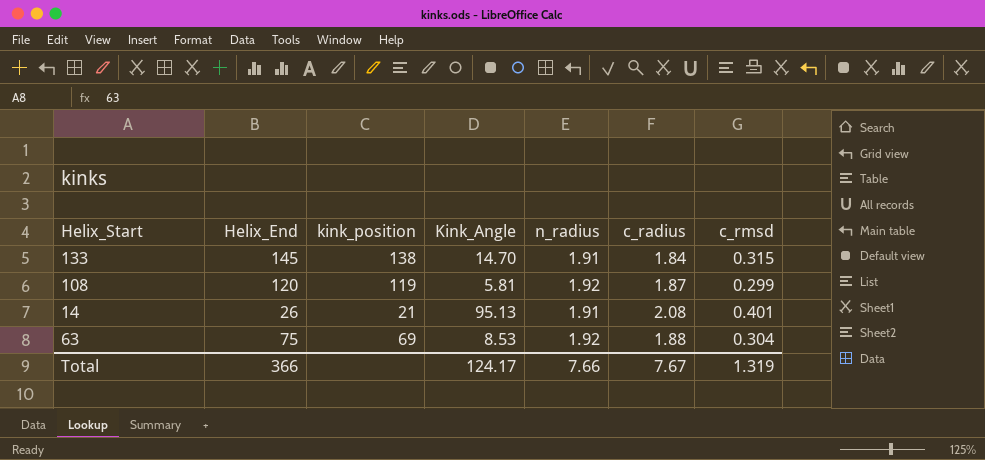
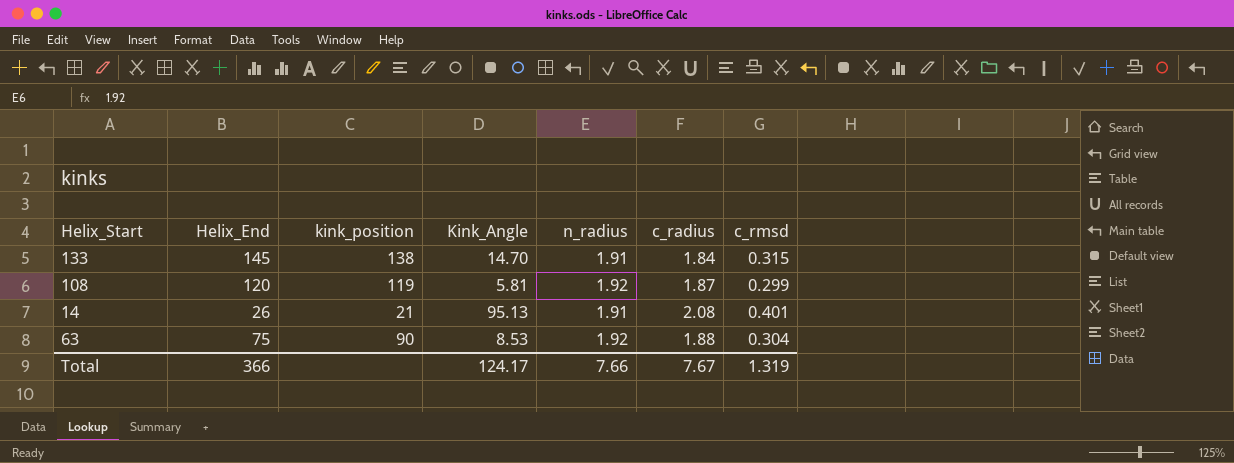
63 | kink_position: 69 -> 90

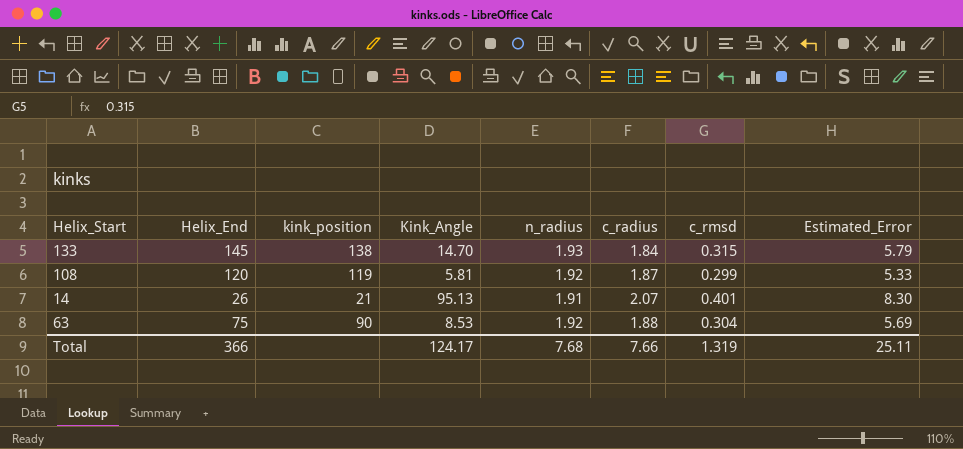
column Estimated_Error | position: none -> 8
133 | n_radius: 1.91 -> 1.93
14 | c_radius: 2.08 -> 2.07
Total | n_radius: 7.66 -> 7.68
Total | c_radius: 7.67 -> 7.66

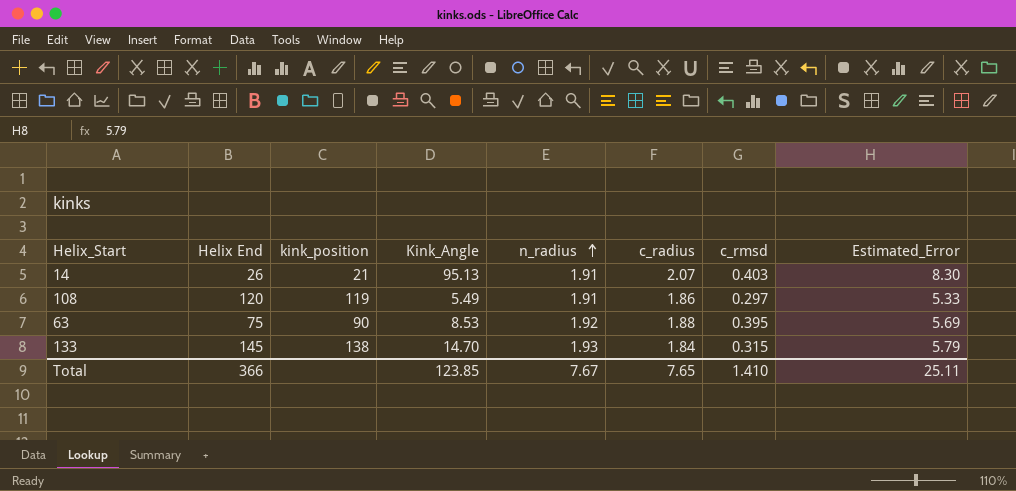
row order: none -> n_radius ascending
column name: Helix_End -> Helix End
14 | c_rmsd: 0.401 -> 0.403
108 | Kink_Angle: 5.81 -> 5.49
108 | n_radius: 1.92 -> 1.91
108 | c_radius: 1.87 -> 1.86
108 | c_rmsd: 0.299 -> 0.297
63 | c_rmsd: 0.304 -> 0.395
Total | Kink_Angle: 124.17 -> 123.85
Total | n_radius: 7.68 -> 7.67
Total | c_radius: 7.66 -> 7.65
Total | c_rmsd: 1.319 -> 1.410

